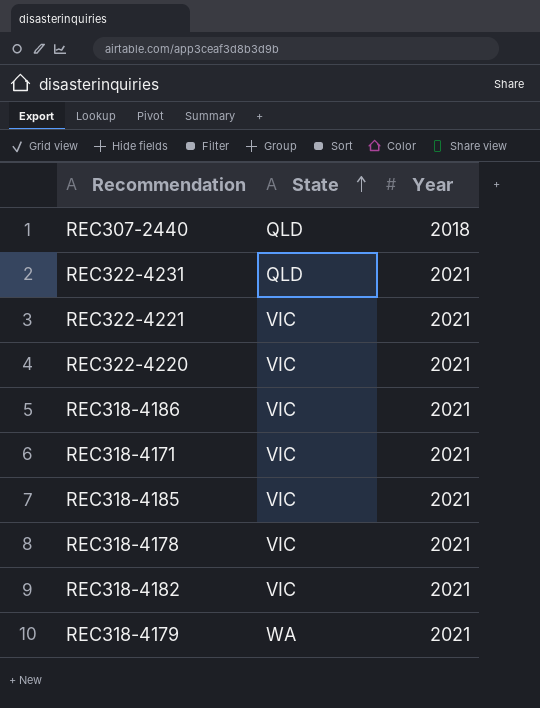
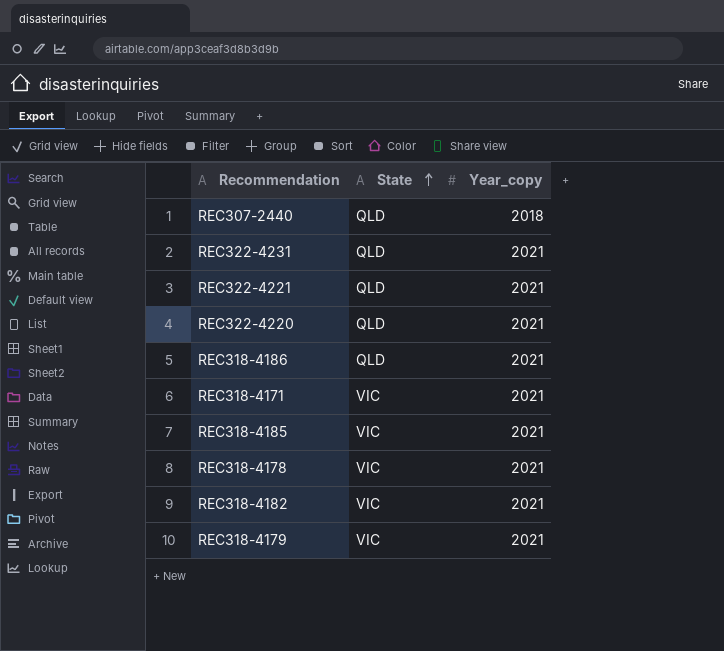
column name: Year -> Year_copy
REC322-4221 | State: VIC -> QLD
REC322-4220 | State: VIC -> QLD
REC318-4186 | State: VIC -> QLD
REC318-4179 | State: WA -> VIC

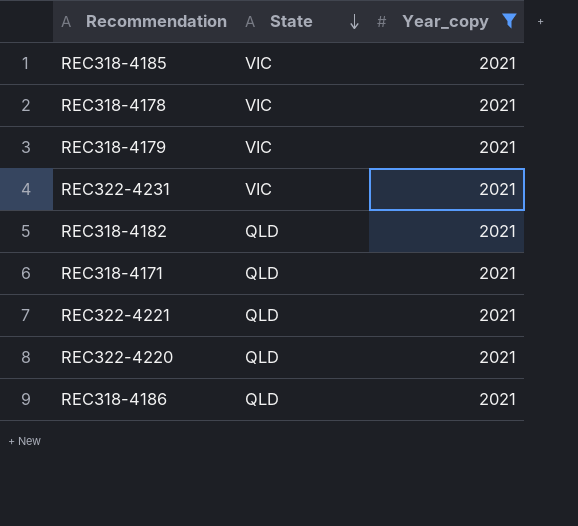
filter: none -> Year_copy = 2021
row order: State ascending -> State descending
REC322-4231 | State: QLD -> VIC
REC318-4182 | State: VIC -> QLD
REC318-4171 | State: VIC -> QLD

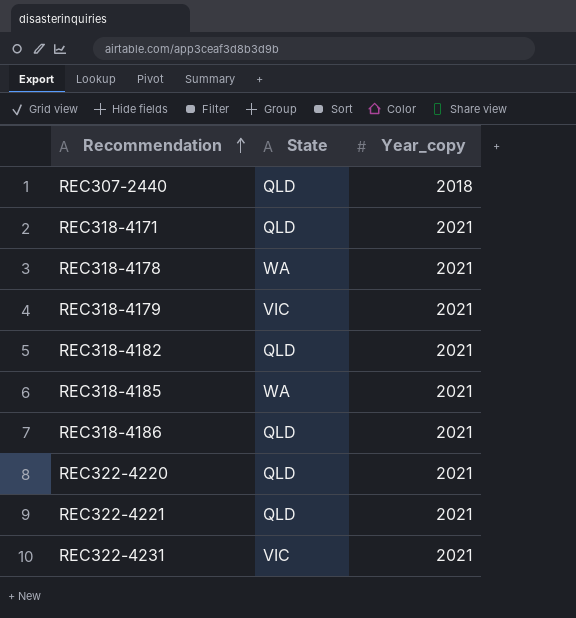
filter: Year_copy = 2021 -> none
row order: State descending -> Recommendation ascending
REC318-4178 | State: VIC -> WA
REC318-4185 | State: VIC -> WA

